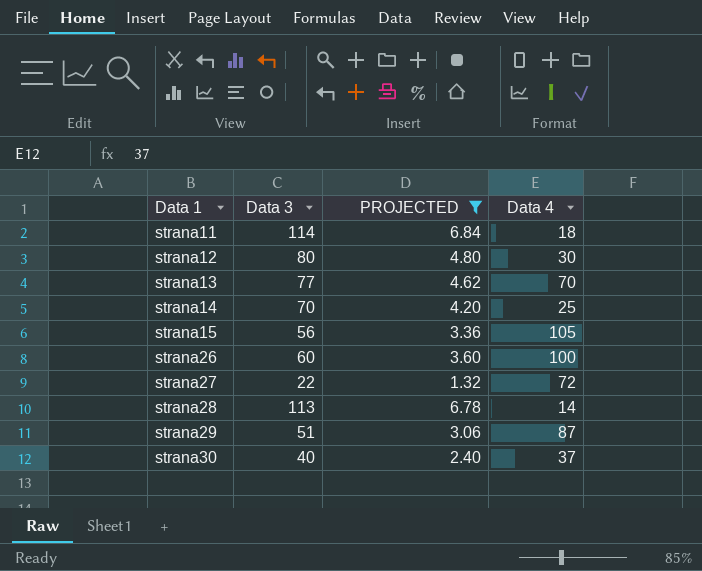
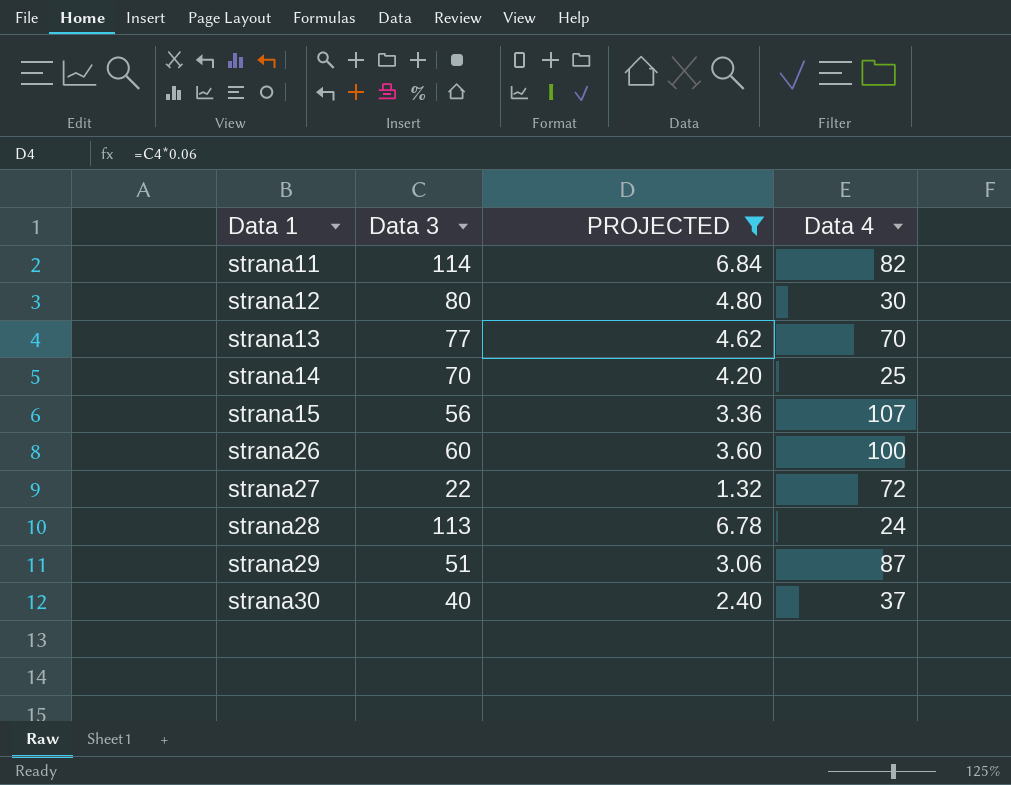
strana11 | Data 4: 18 -> 82
strana15 | Data 4: 105 -> 107
strana28 | Data 4: 14 -> 24

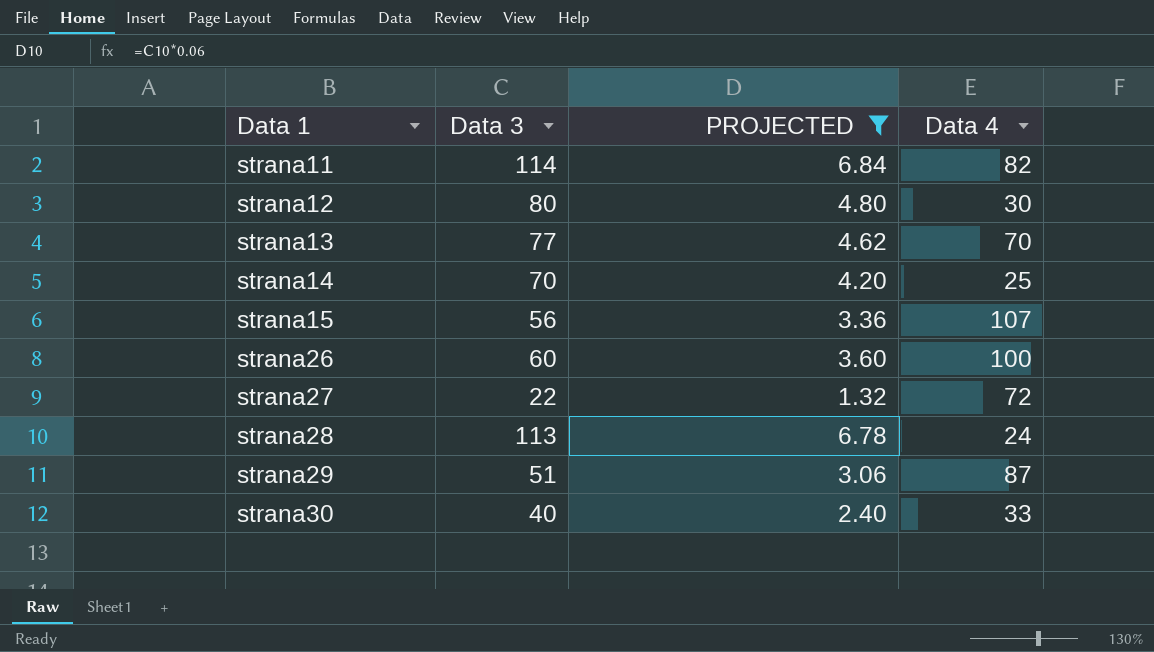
strana30 | Data 4: 37 -> 33

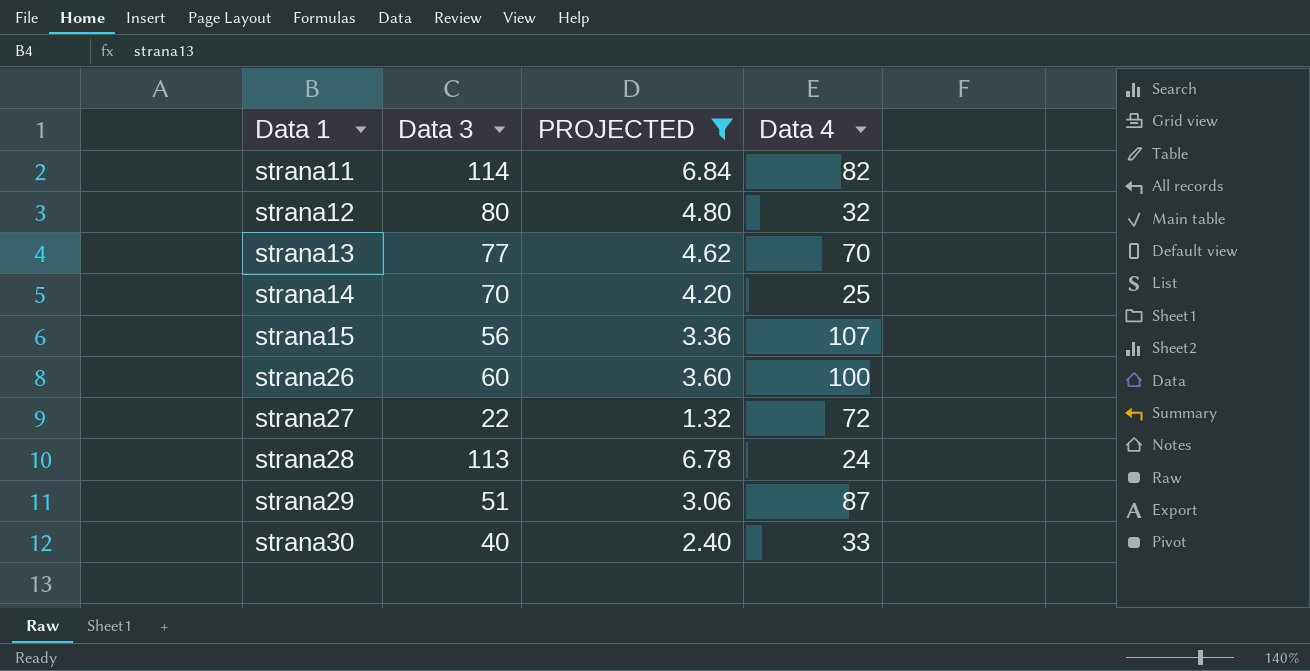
strana12 | Data 4: 30 -> 32

